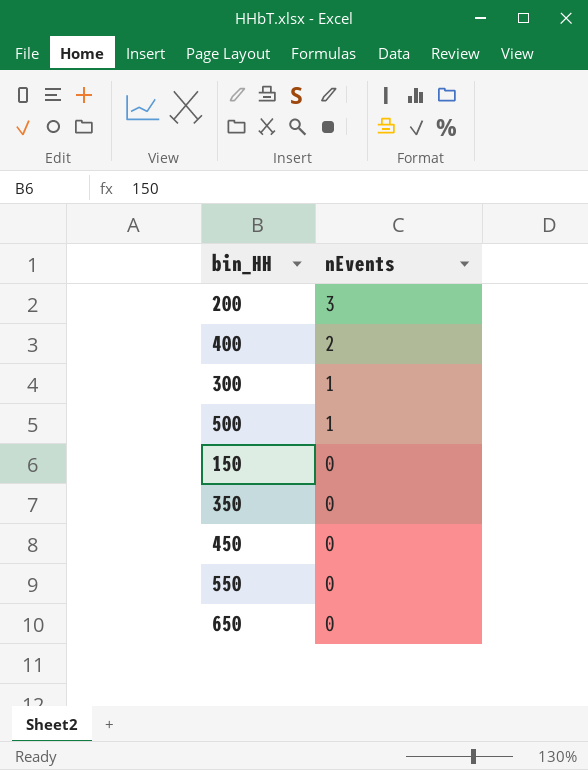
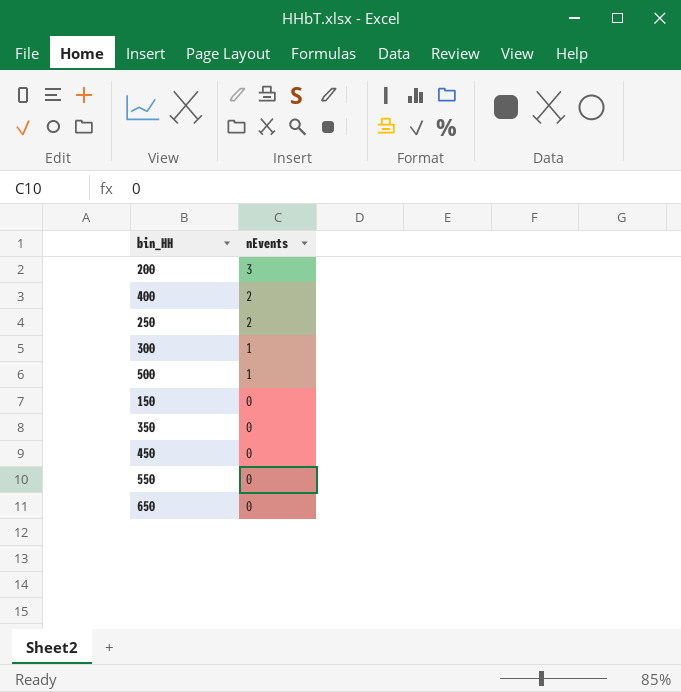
row 250: none -> 2

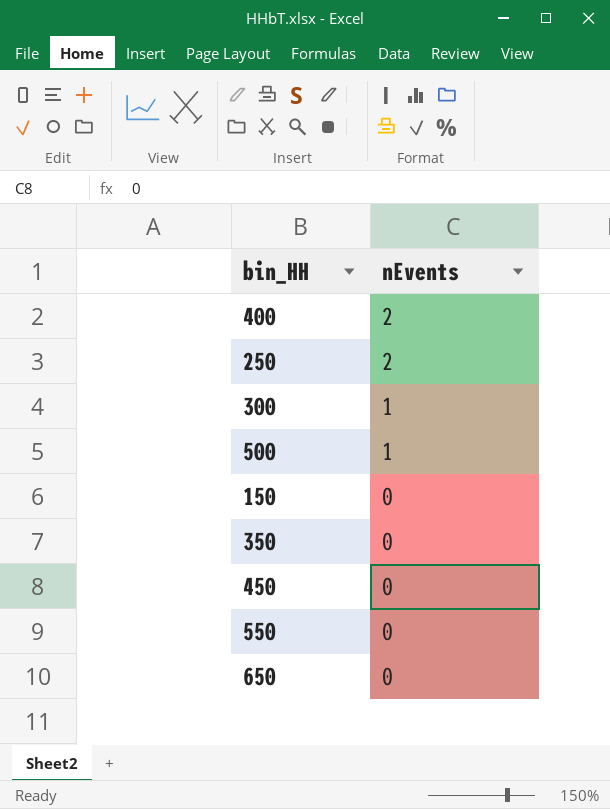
row 200: 3 -> none

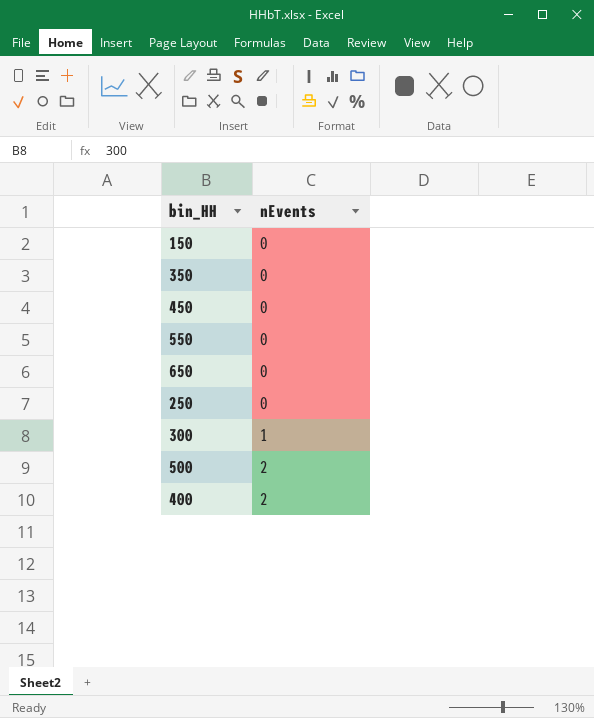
row order: nEvents descending -> nEvents ascending
250 | nEvents: 2 -> 0
500 | nEvents: 1 -> 2

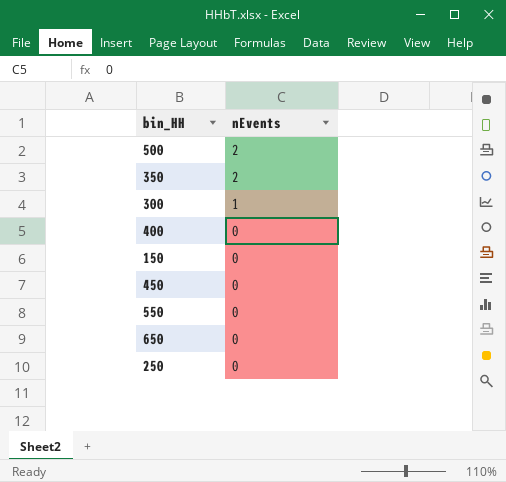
row order: nEvents ascending -> nEvents descending
350 | nEvents: 0 -> 2
400 | nEvents: 2 -> 0

